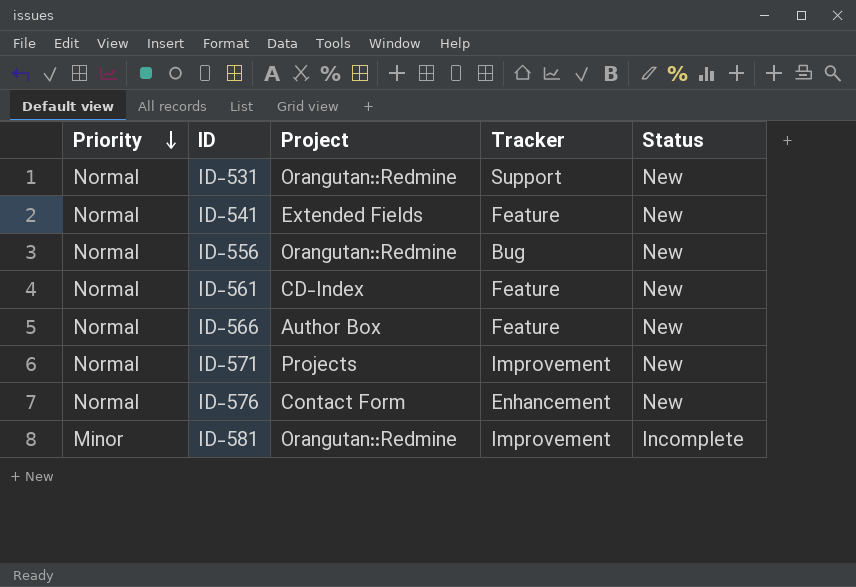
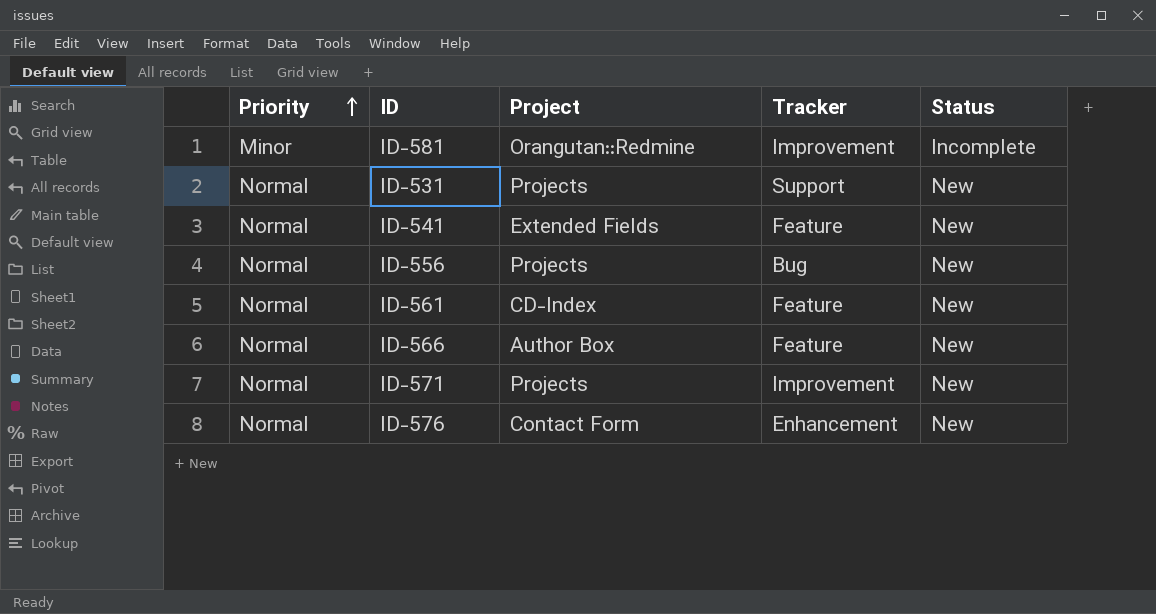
row order: Priority descending -> Priority ascending
ID-531 | Project: Orangutan::Redmine -> Projects
ID-556 | Project: Orangutan::Redmine -> Projects

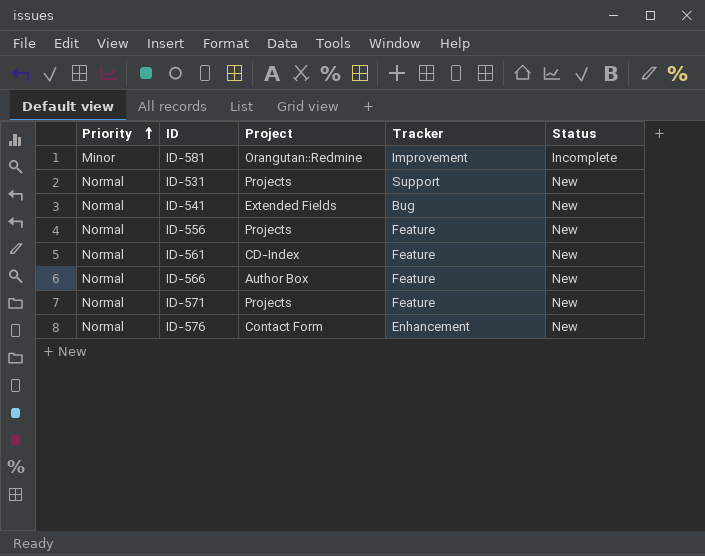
ID-541 | Tracker: Feature -> Bug
ID-556 | Tracker: Bug -> Feature
ID-571 | Tracker: Improvement -> Feature

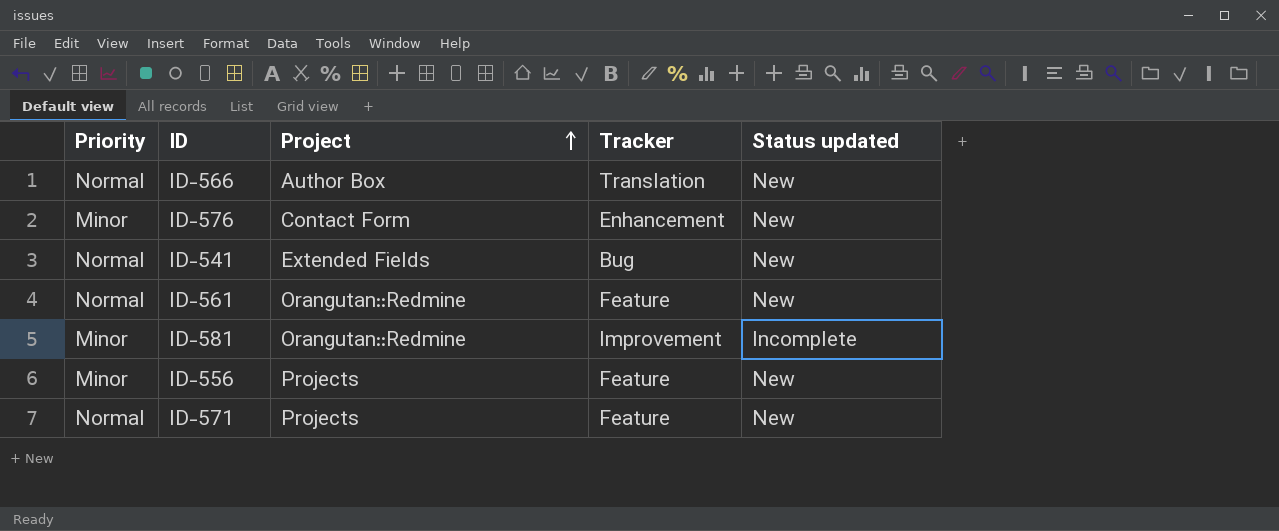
row order: Priority ascending -> Project ascending
column name: Status -> Status updated
row ID-531: Normal | Projects | Support | New -> none
ID-566 | Tracker: Feature -> Translation
ID-576 | Priority: Normal -> Minor
ID-561 | Project: CD-Index -> Orangutan::Redmine
ID-556 | Priority: Normal -> Minor

